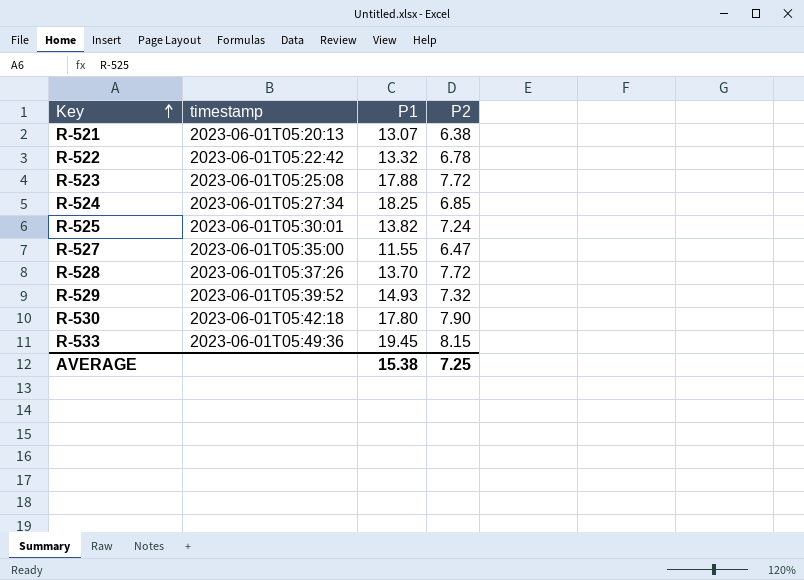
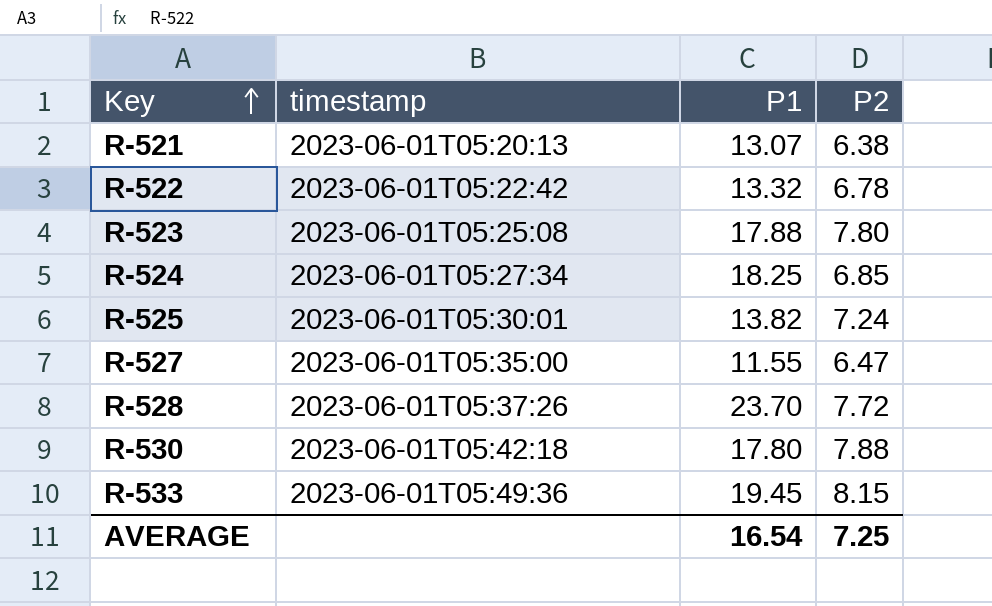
row R-529: 2023-06-01T05:39:52 | 14.93 | 7.32 -> none
R-523 | P2: 7.72 -> 7.80
R-528 | P1: 13.70 -> 23.70
R-530 | P2: 7.90 -> 7.88
AVERAGE | P1: 15.38 -> 16.54

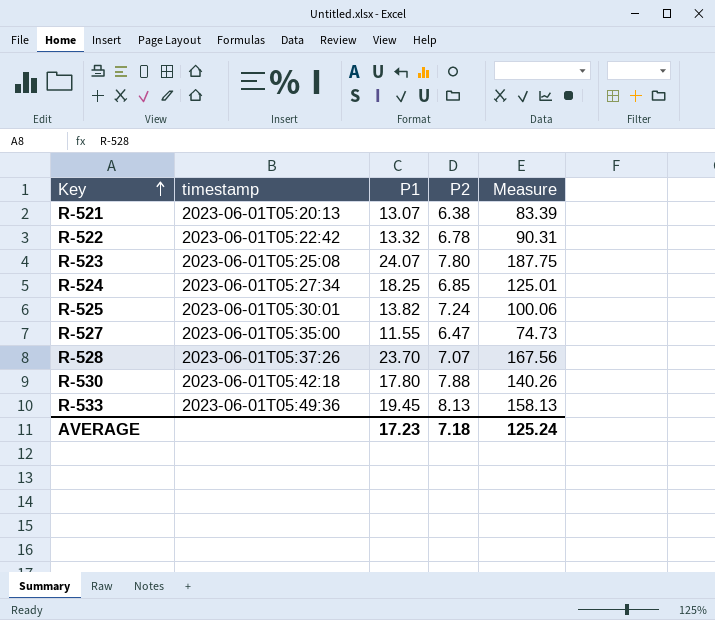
column Measure | formula: none -> [P1] * [P2]
R-523 | P1: 17.88 -> 24.07
R-528 | P2: 7.72 -> 7.07
R-533 | P2: 8.15 -> 8.13
AVERAGE | P1: 16.54 -> 17.23
AVERAGE | P2: 7.25 -> 7.18

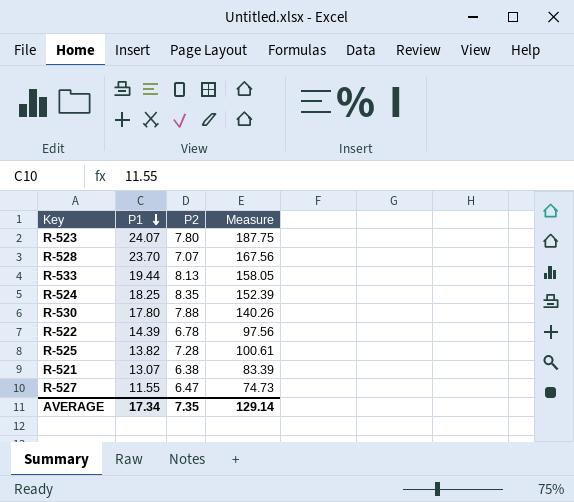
row order: Key ascending -> P1 descending
column timestamp | position: 2 -> none
R-533 | P1: 19.45 -> 19.44
R-533 | Measure: 158.13 -> 158.05
R-524 | P2: 6.85 -> 8.35
R-524 | Measure: 125.01 -> 152.39
R-522 | P1: 13.32 -> 14.39
R-522 | Measure: 90.31 -> 97.56
R-525 | P2: 7.24 -> 7.28
R-525 | Measure: 100.06 -> 100.61
AVERAGE | P1: 17.23 -> 17.34
AVERAGE | P2: 7.18 -> 7.35
AVERAGE | Measure: 125.24 -> 129.14

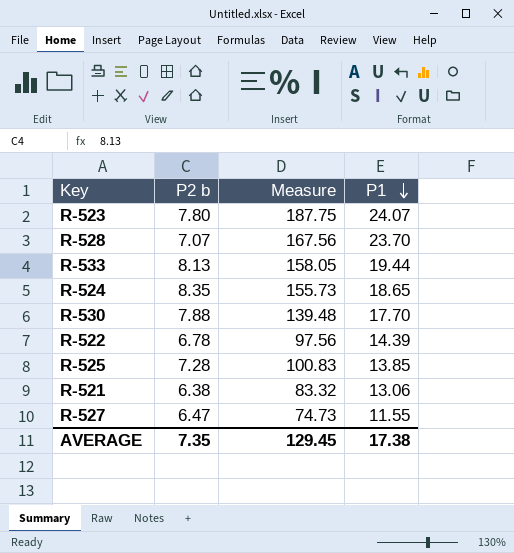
column name: P2 -> P2 b
column P1 | position: 2 -> 4
R-524 | Measure: 152.39 -> 155.73
R-524 | P1: 18.25 -> 18.65
R-530 | Measure: 140.26 -> 139.48
R-530 | P1: 17.80 -> 17.70
R-525 | Measure: 100.61 -> 100.83
R-525 | P1: 13.82 -> 13.85
R-521 | Measure: 83.39 -> 83.32
R-521 | P1: 13.07 -> 13.06
AVERAGE | Measure: 129.14 -> 129.45
AVERAGE | P1: 17.34 -> 17.38

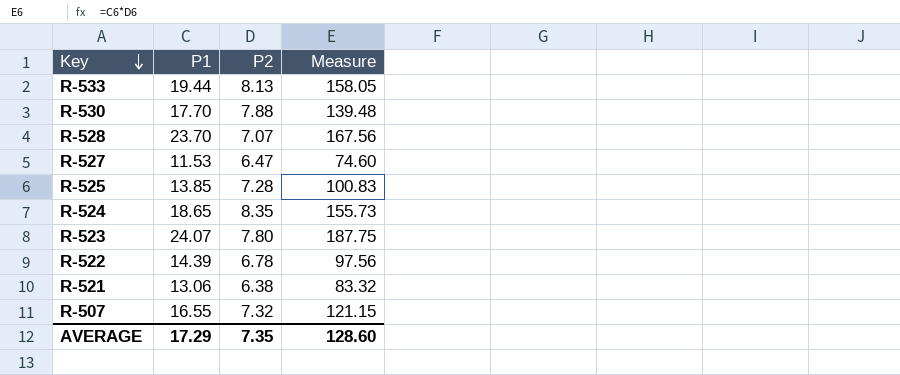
row order: P1 descending -> Key descending
column P1 | position: 4 -> 2
column name: P2 b -> P2
R-527 | P1: 11.55 -> 11.53
R-527 | Measure: 74.73 -> 74.60
row R-507: none -> 16.55 | 7.32 | 121.15
AVERAGE | P1: 17.38 -> 17.29
AVERAGE | Measure: 129.45 -> 128.60

